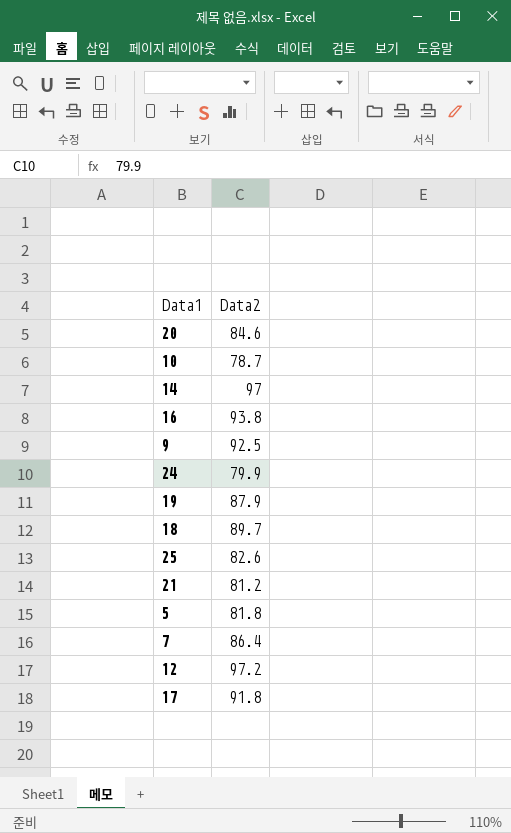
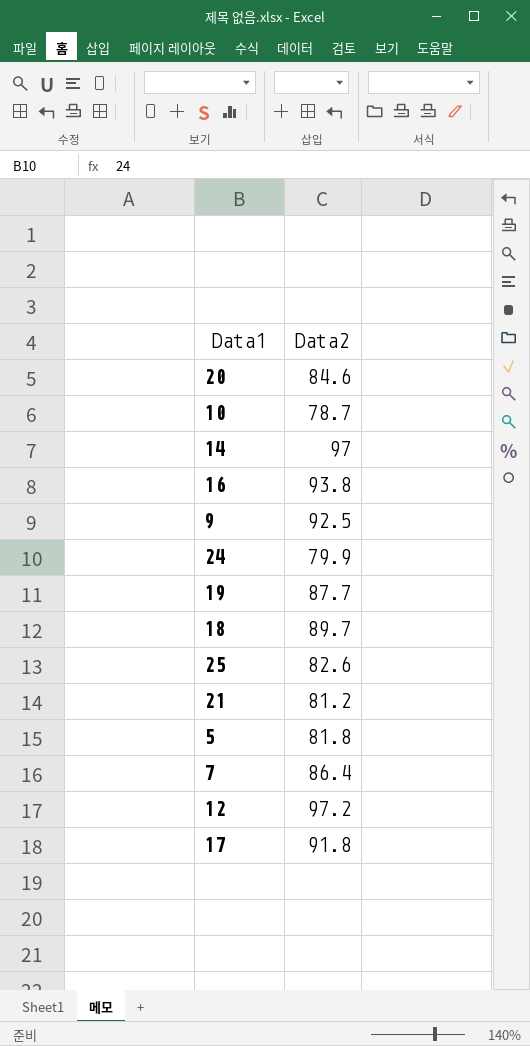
19 | Data2: 87.9 -> 87.7

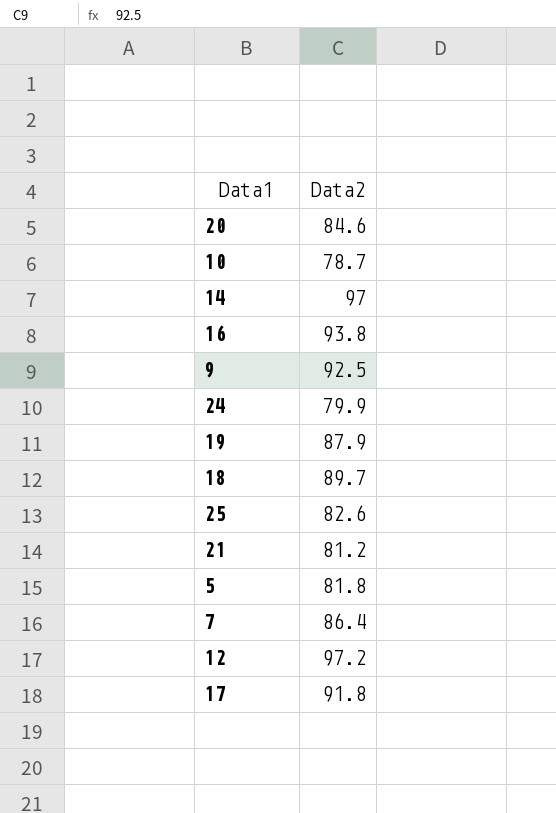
19 | Data2: 87.7 -> 87.9

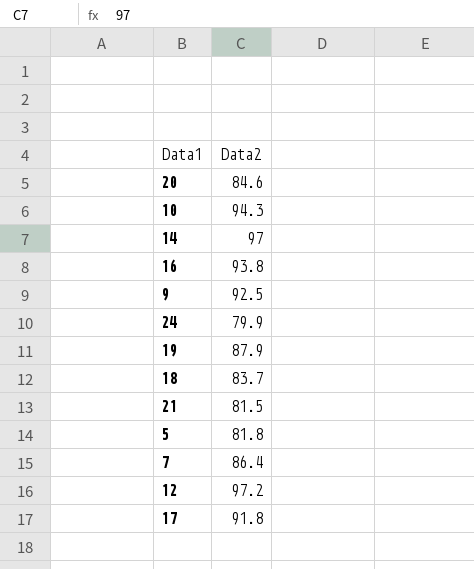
row 25: 82.6 -> none
10 | Data2: 78.7 -> 94.3
18 | Data2: 89.7 -> 83.7
21 | Data2: 81.2 -> 81.5

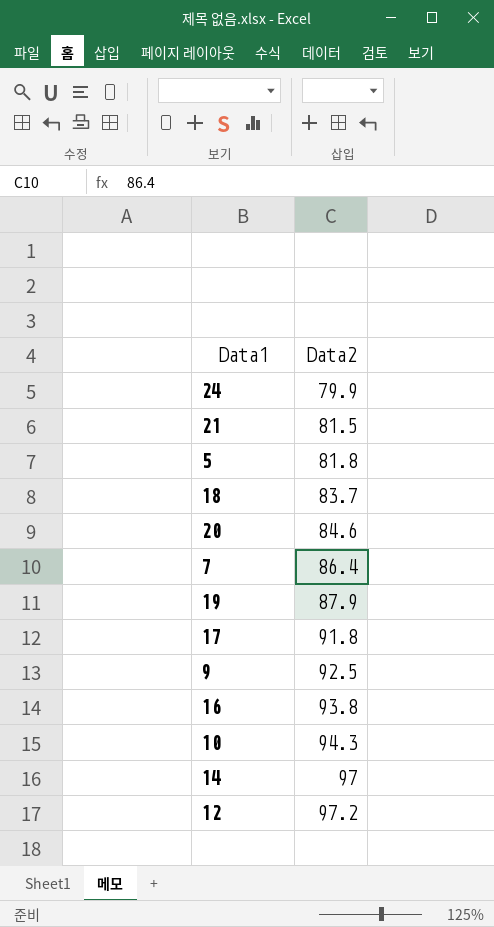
row order: none -> Data2 ascending

